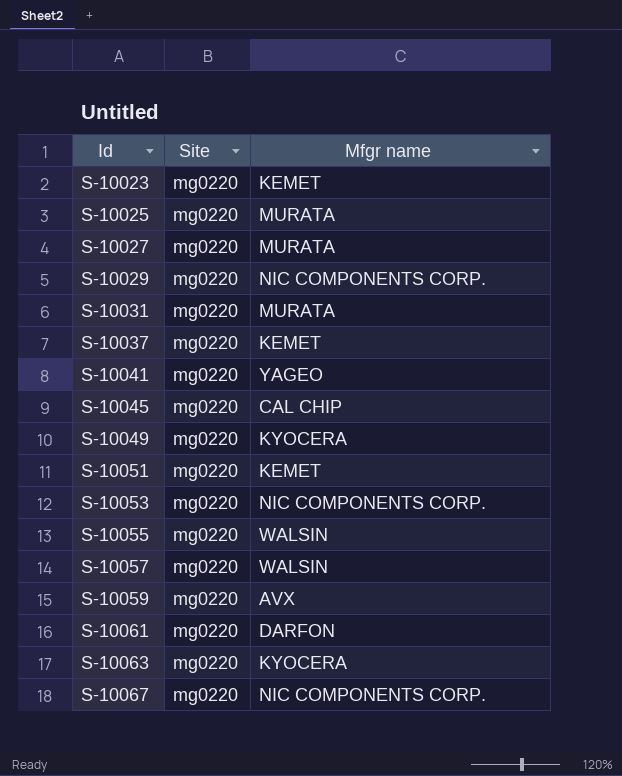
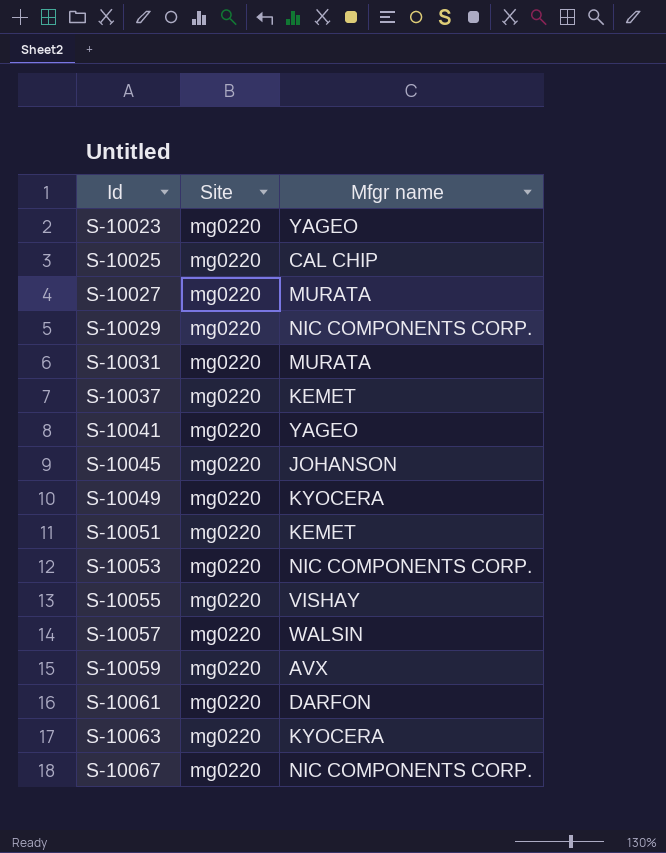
S-10023 | Mfgr name: KEMET -> YAGEO
S-10025 | Mfgr name: MURATA -> CAL CHIP
S-10045 | Mfgr name: CAL CHIP -> JOHANSON
S-10055 | Mfgr name: WALSIN -> VISHAY

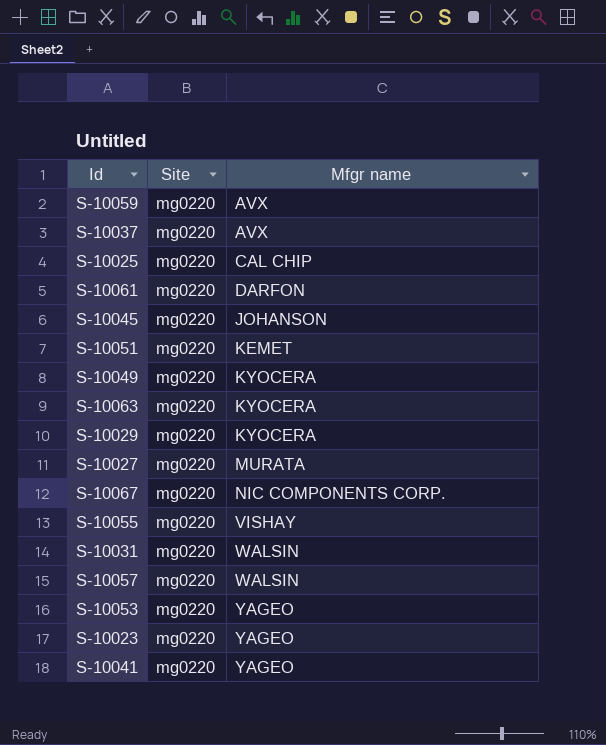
row order: Id ascending -> Mfgr name ascending
S-10037 | Mfgr name: KEMET -> AVX
S-10029 | Mfgr name: NIC COMPONENTS CORP. -> KYOCERA
S-10031 | Mfgr name: MURATA -> WALSIN
S-10053 | Mfgr name: NIC COMPONENTS CORP. -> YAGEO

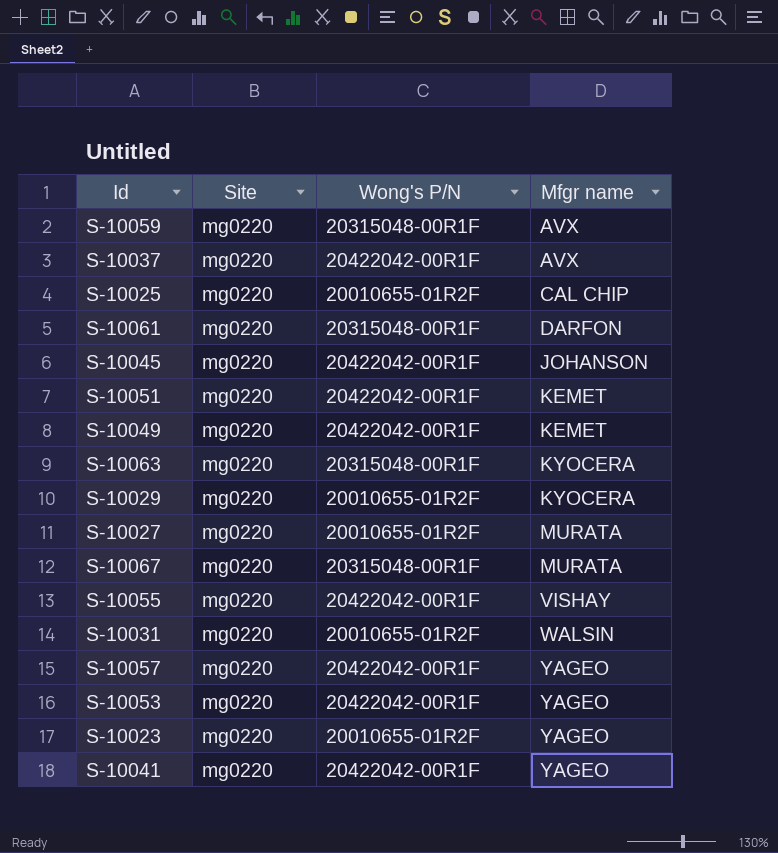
column Wong's P/N | position: none -> 3
S-10049 | Mfgr name: KYOCERA -> KEMET
S-10067 | Mfgr name: NIC COMPONENTS CORP. -> MURATA
S-10057 | Mfgr name: WALSIN -> YAGEO

